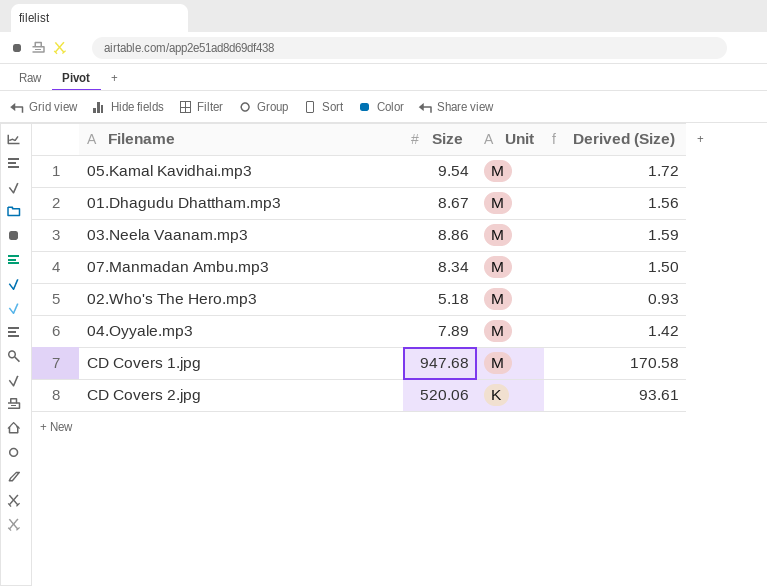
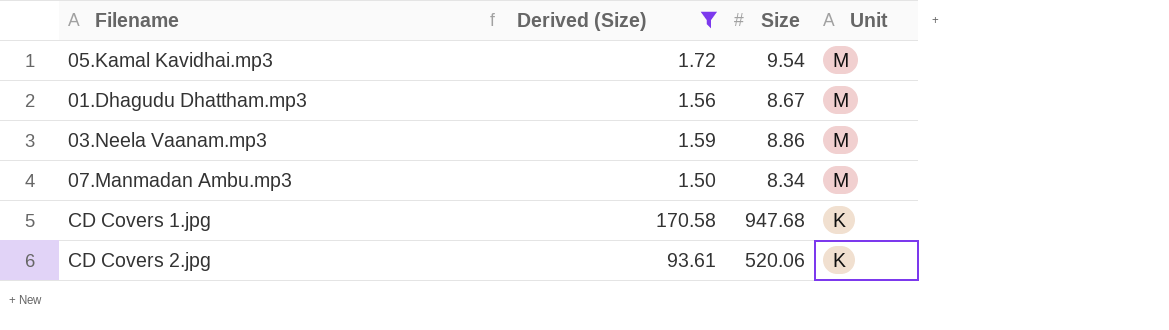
filter: none -> Derived (Size) >= 1.50
column Derived (Size) | position: 4 -> 2
CD Covers 1.jpg | Unit: M -> K

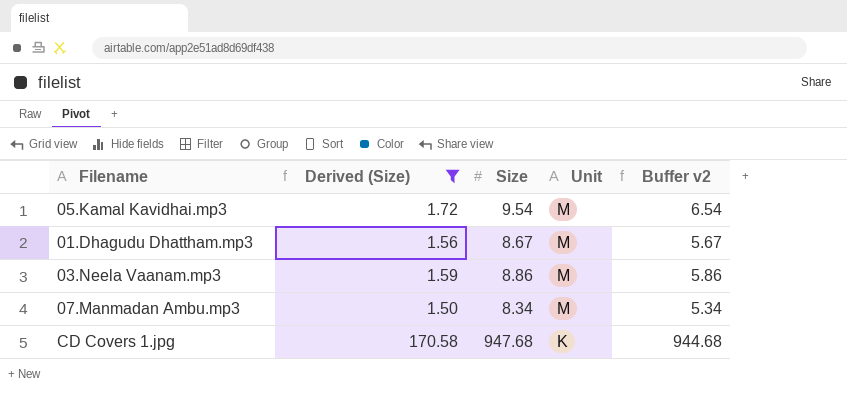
column Buffer v2 | formula: none -> [Size] - 3
row CD Covers 2.jpg: 93.61 | 520.06 | K -> none

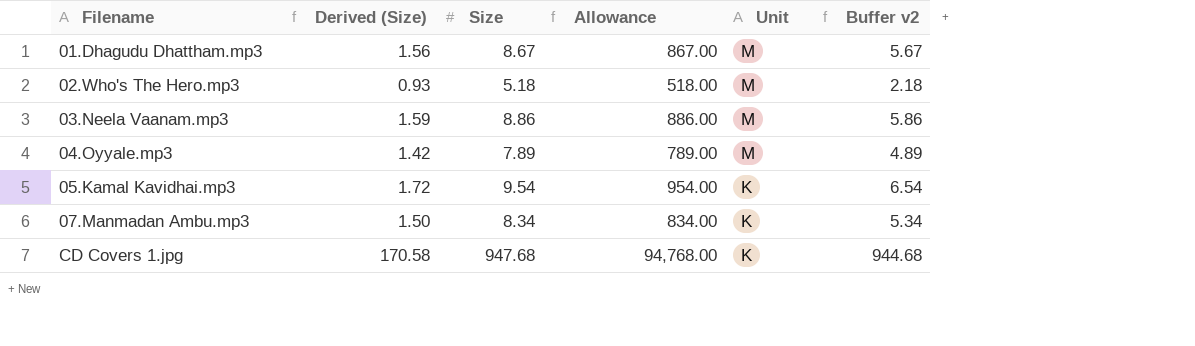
filter: Derived (Size) >= 1.50 -> none
row order: Unit descending -> Filename ascending
column Allowance | formula: none -> [Size] * 100
05.Kamal Kavidhai.mp3 | Unit: M -> K
07.Manmadan Ambu.mp3 | Unit: M -> K

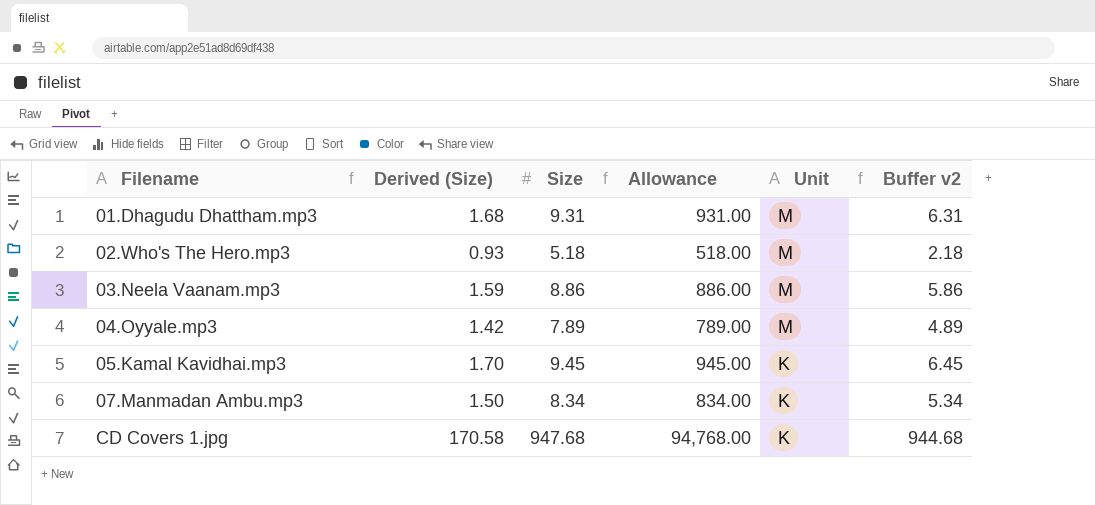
01.Dhagudu Dhattham.mp3 | Derived (Size): 1.56 -> 1.68
01.Dhagudu Dhattham.mp3 | Size: 8.67 -> 9.31
01.Dhagudu Dhattham.mp3 | Allowance: 867.00 -> 931.00
01.Dhagudu Dhattham.mp3 | Buffer v2: 5.67 -> 6.31
05.Kamal Kavidhai.mp3 | Derived (Size): 1.72 -> 1.70
05.Kamal Kavidhai.mp3 | Size: 9.54 -> 9.45
05.Kamal Kavidhai.mp3 | Allowance: 954.00 -> 945.00
05.Kamal Kavidhai.mp3 | Buffer v2: 6.54 -> 6.45

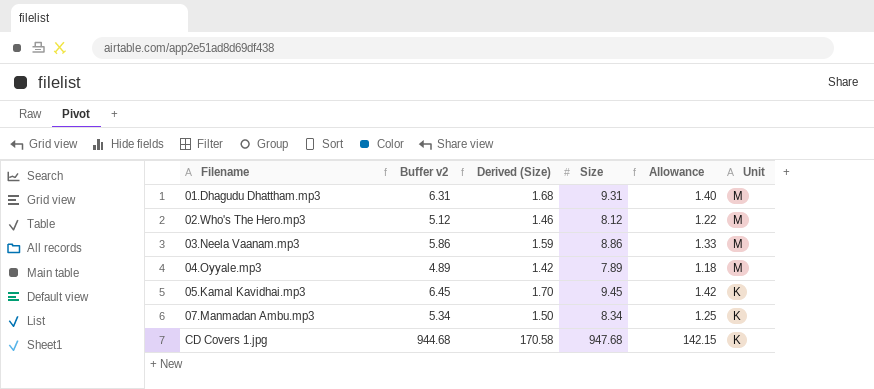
column Buffer v2 | position: 6 -> 2
column Allowance | formula: [Size] * 100 -> [Size] * 0.15
02.Who's The Hero.mp3 | Buffer v2: 2.18 -> 5.12
02.Who's The Hero.mp3 | Derived (Size): 0.93 -> 1.46
02.Who's The Hero.mp3 | Size: 5.18 -> 8.12

